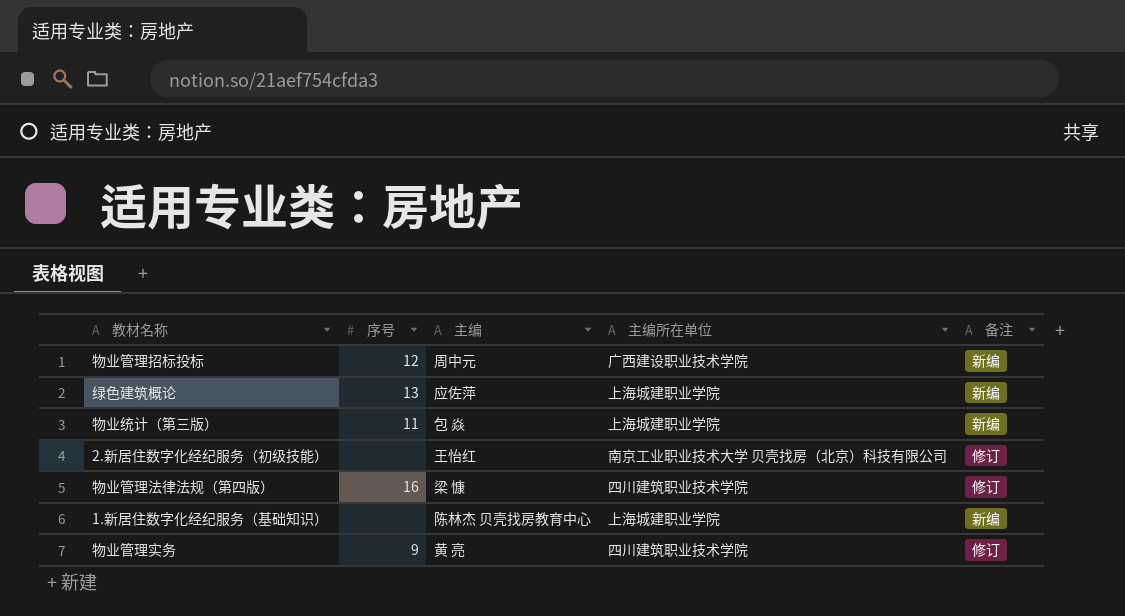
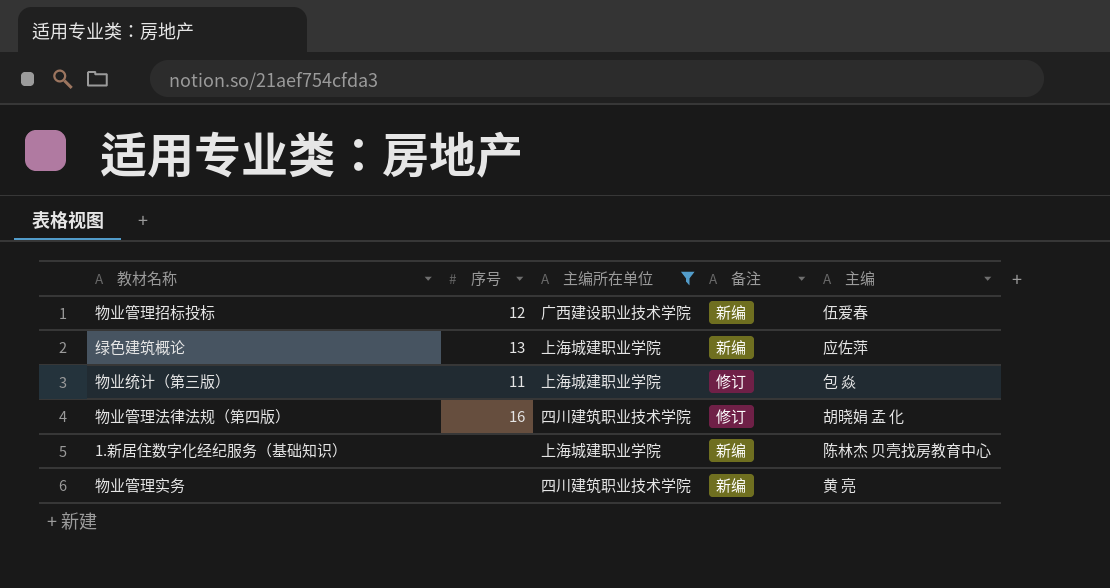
filter: none -> 主编所在单位 != 南京工业职业技术大学 贝壳找房（北京）科技有限公司
column 主编 | position: 3 -> 5
物业管理招标投标 | 主编: 周中元 -> 伍爱春
物业统计（第三版） | 备注: 新编 -> 修订
物业管理法律法规（第四版） | 主编: 梁 慷 -> 胡晓娟 孟 化
物业管理实务 | 序号: 9 -> none
物业管理实务 | 备注: 修订 -> 新编

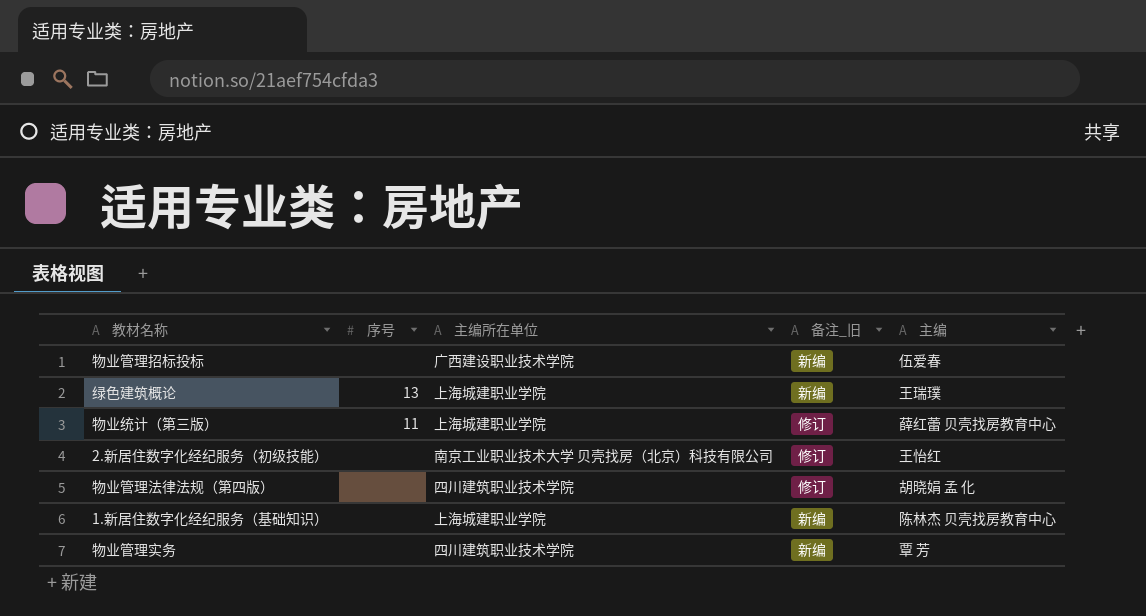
filter: 主编所在单位 != 南京工业职业技术大学 贝壳找房（北京）科技有限公司 -> none
column name: 备注 -> 备注_旧
物业管理招标投标 | 序号: 12 -> none
绿色建筑概论 | 主编: 应佐萍 -> 王瑞璞
物业统计（第三版） | 主编: 包 焱 -> 薛红蕾 贝壳找房教育中心
物业管理法律法规（第四版） | 序号: 16 -> none
物业管理实务 | 主编: 黄 亮 -> 覃 芳

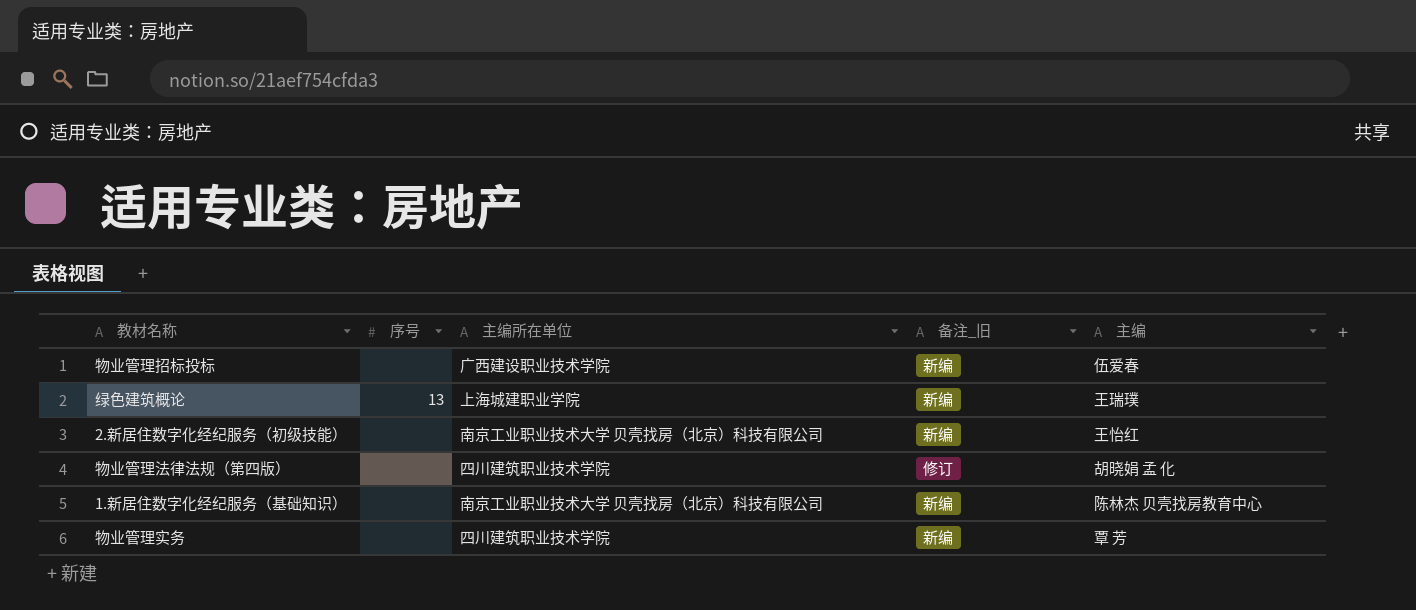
row 物业统计（第三版）: 11 | 上海城建职业学院 | 修订 | 薛红蕾 贝壳找房教育中心 -> none
2.新居住数字化经纪服务（初级技能） | 备注_旧: 修订 -> 新编
1.新居住数字化经纪服务（基础知识） | 主编所在单位: 上海城建职业学院 -> 南京工业职业技术大学 贝壳找房（北京）科技有限公司

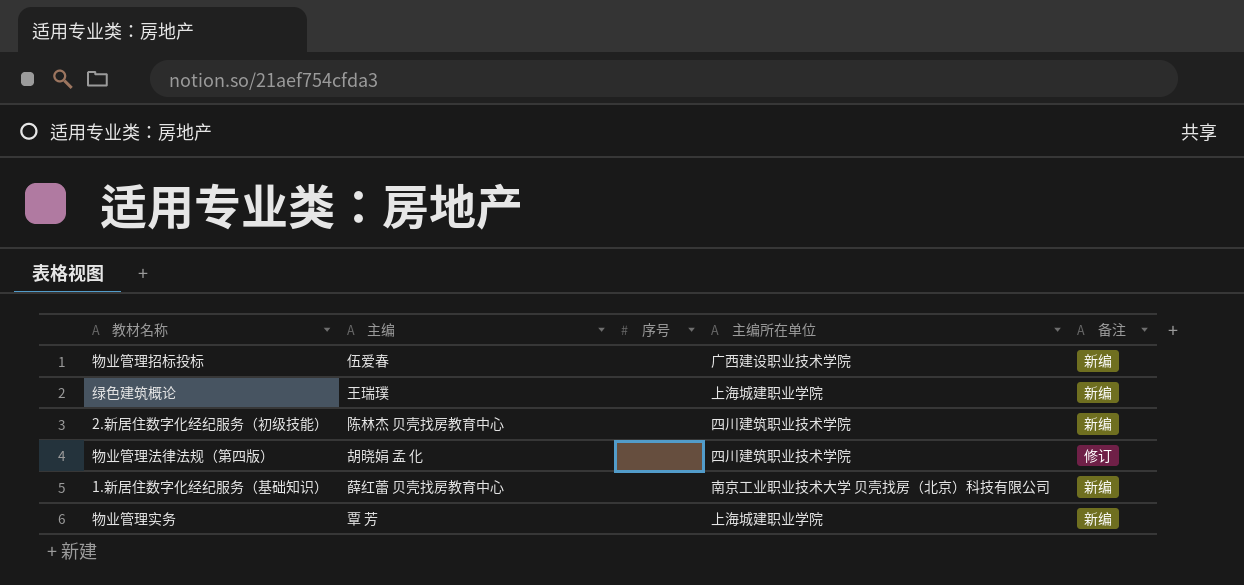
column 主编 | position: 5 -> 2
column name: 备注_旧 -> 备注
绿色建筑概论 | 序号: 13 -> none
2.新居住数字化经纪服务（初级技能） | 主编: 王怡红 -> 陈林杰 贝壳找房教育中心
2.新居住数字化经纪服务（初级技能） | 主编所在单位: 南京工业职业技术大学 贝壳找房（北京）科技有限公司 -> 四川建筑职业技术学院
1.新居住数字化经纪服务（基础知识） | 主编: 陈林杰 贝壳找房教育中心 -> 薛红蕾 贝壳找房教育中心
物业管理实务 | 主编所在单位: 四川建筑职业技术学院 -> 上海城建职业学院

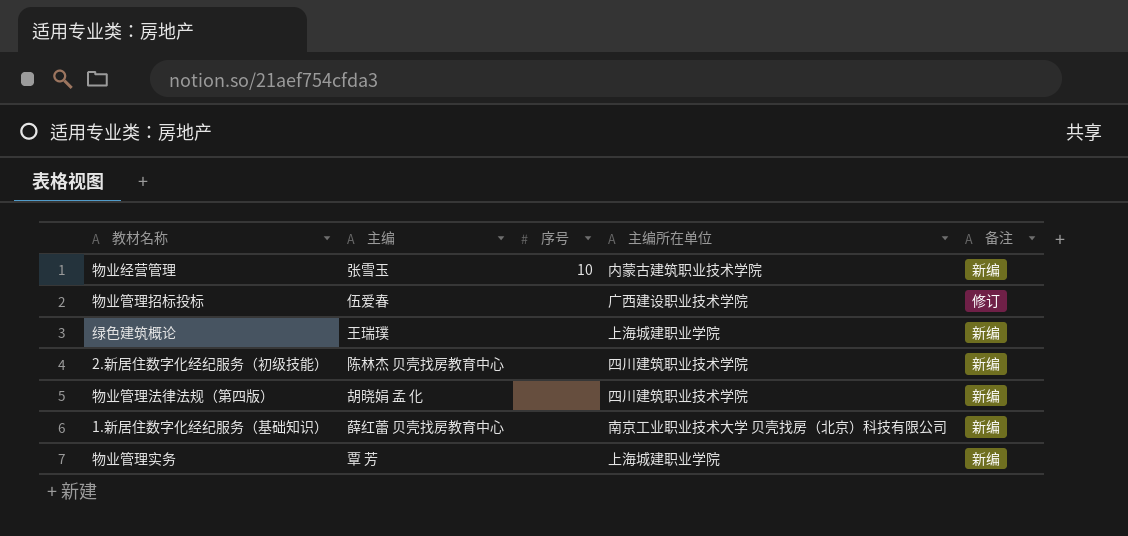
row 物业经营管理: none -> 张雪玉 | 10 | 内蒙古建筑职业技术学院 | 新编
物业管理招标投标 | 备注: 新编 -> 修订
物业管理法律法规（第四版） | 备注: 修订 -> 新编

